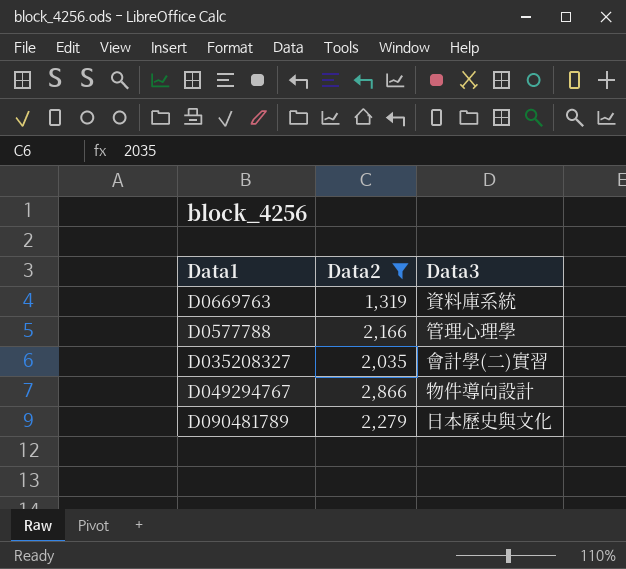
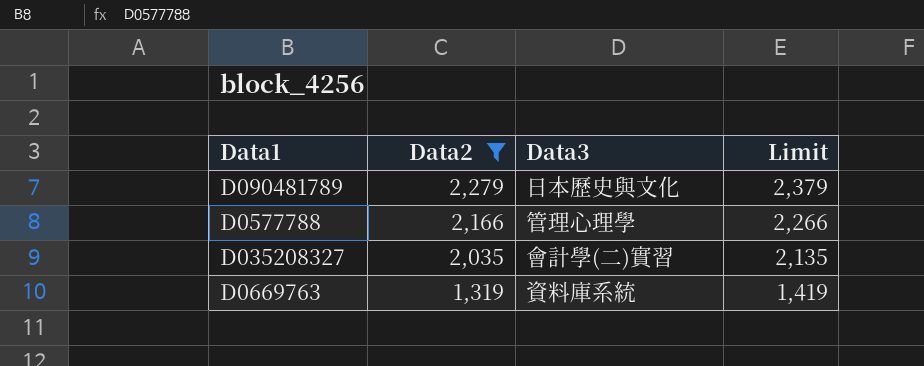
row order: none -> Data2 descending
column Limit | formula: none -> [Data2] + 100
row D049294767: 2,866 | 物件導向設計 -> none

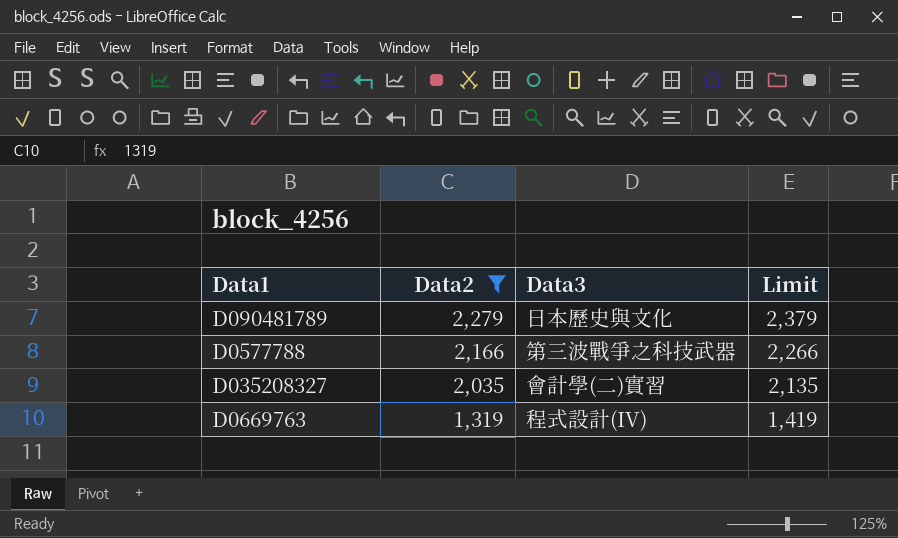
D0577788 | Data3: 管理心理學 -> 第三波戰爭之科技武器
D0669763 | Data3: 資料庫系統 -> 程式設計(IV)

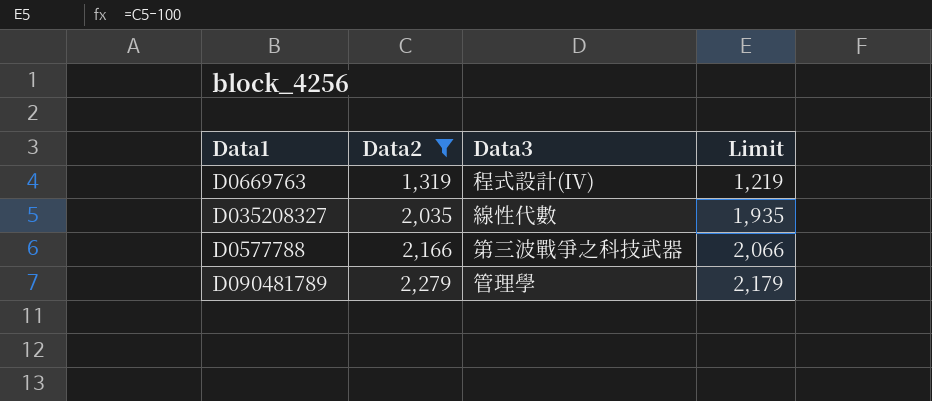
row order: Data2 descending -> Data2 ascending
column Limit | formula: [Data2] + 100 -> [Data2] - 100
D035208327 | Data3: 會計學(二)實習 -> 線性代數
D090481789 | Data3: 日本歷史與文化 -> 管理學

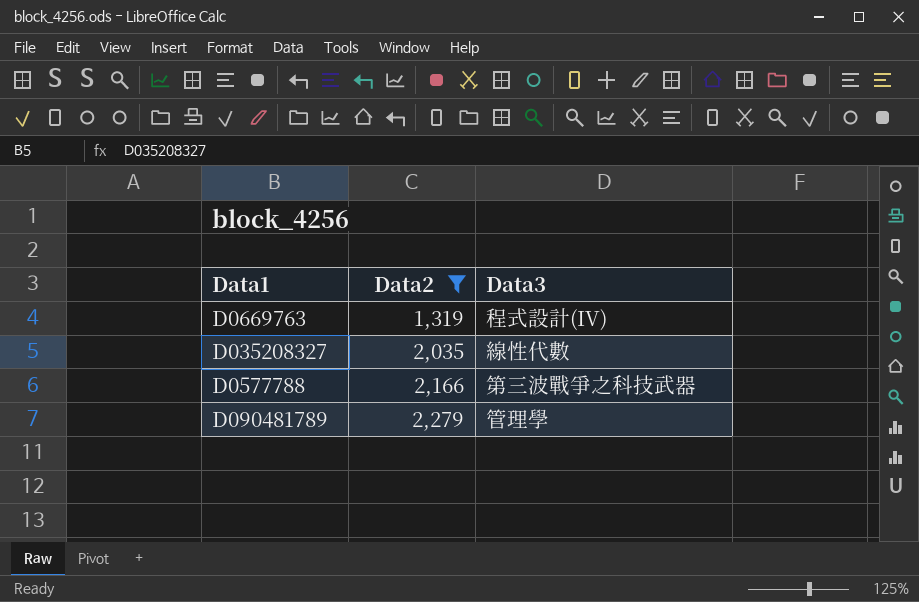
column Limit | formula: [Data2] - 100 -> none

